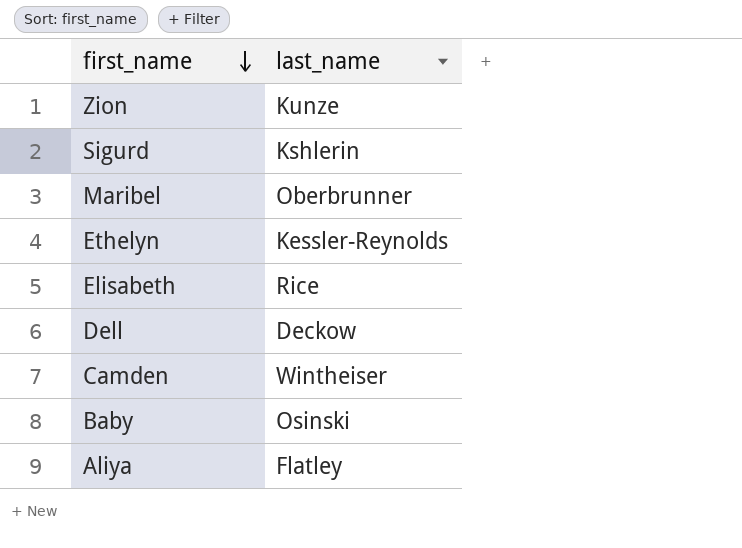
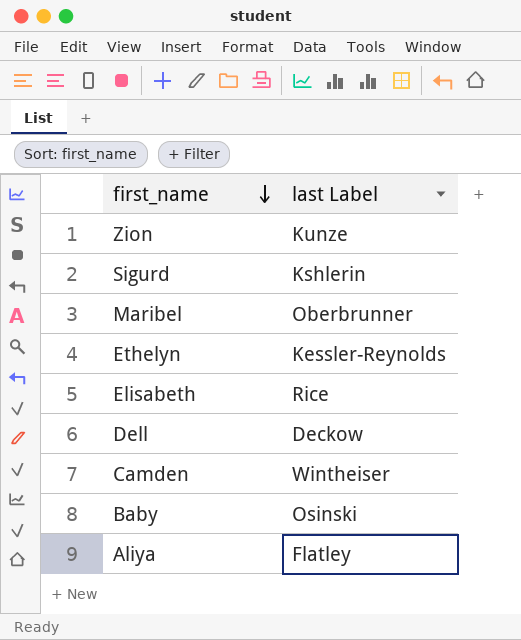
column name: last_name -> last Label

